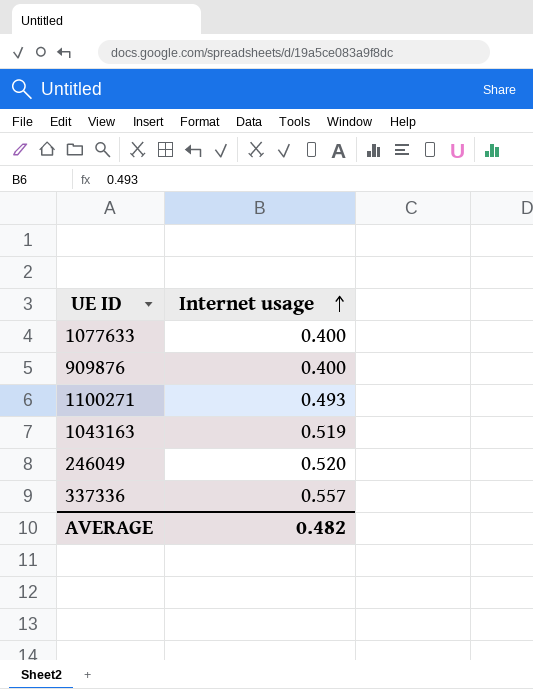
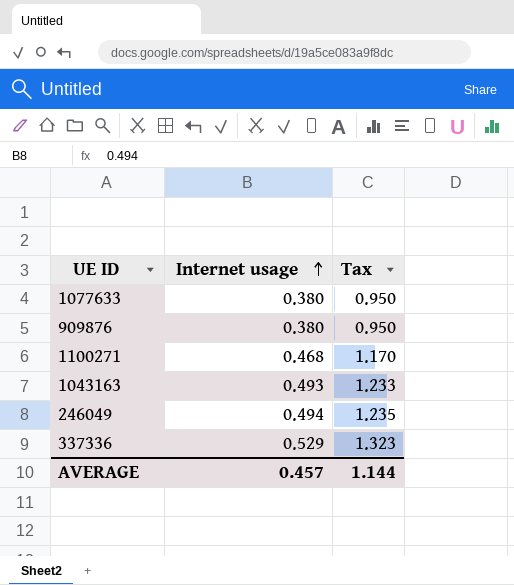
column Tax | formula: none -> [Internet usage] * 2.5
1077633 | Internet usage: 0.400 -> 0.380
909876 | Internet usage: 0.400 -> 0.380
1100271 | Internet usage: 0.493 -> 0.468
1043163 | Internet usage: 0.519 -> 0.493
246049 | Internet usage: 0.520 -> 0.494
337336 | Internet usage: 0.557 -> 0.529
AVERAGE | Internet usage: 0.482 -> 0.457

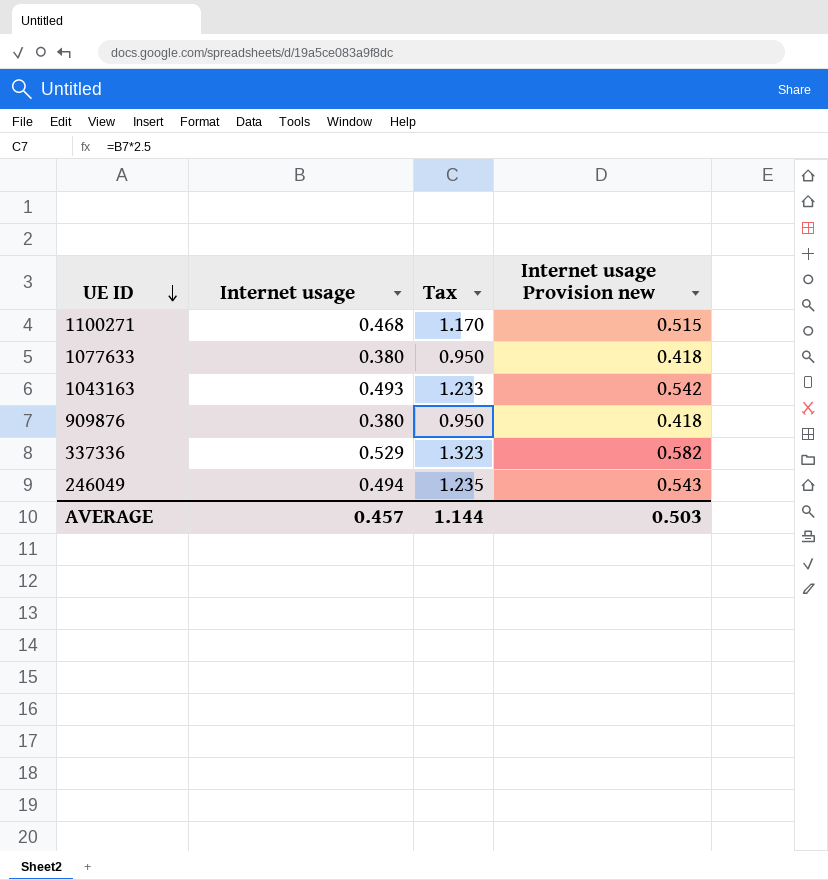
row order: Internet usage ascending -> UE ID descending
column Internet usage Provision new | formula: none -> [Internet usage] * 1.1

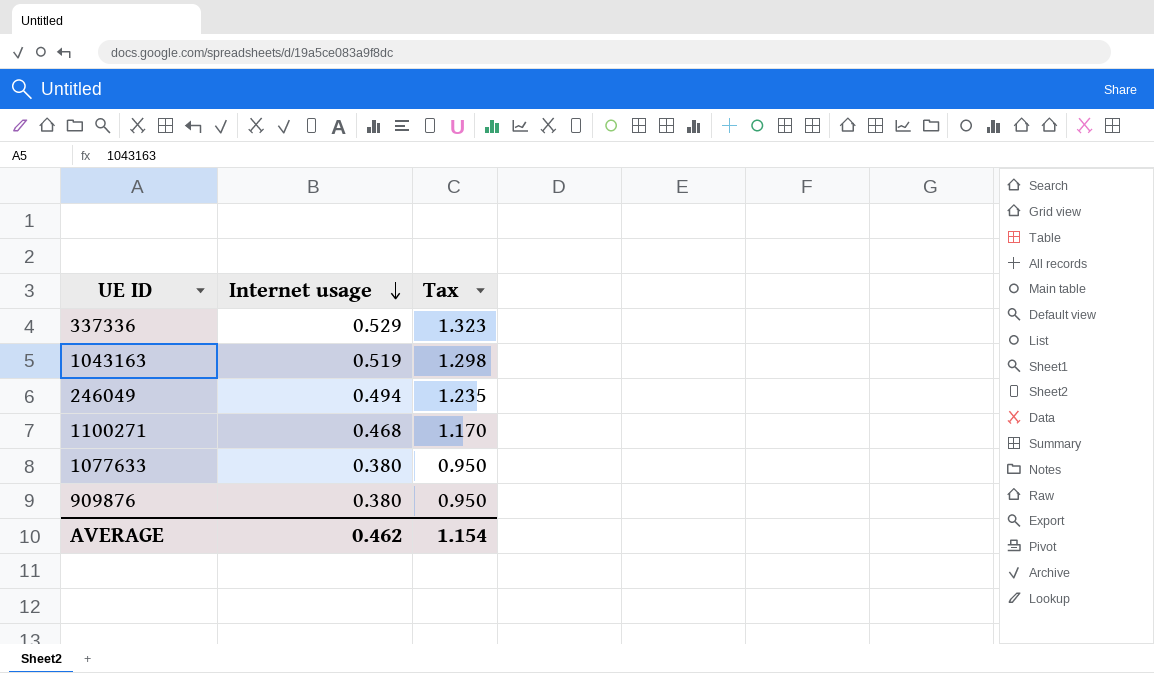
row order: UE ID descending -> Internet usage descending
column Internet usage Provision new | formula: [Internet usage] * 1.1 -> none
1043163 | Internet usage: 0.493 -> 0.519
1043163 | Tax: 1.233 -> 1.298
AVERAGE | Internet usage: 0.457 -> 0.462
AVERAGE | Tax: 1.144 -> 1.154

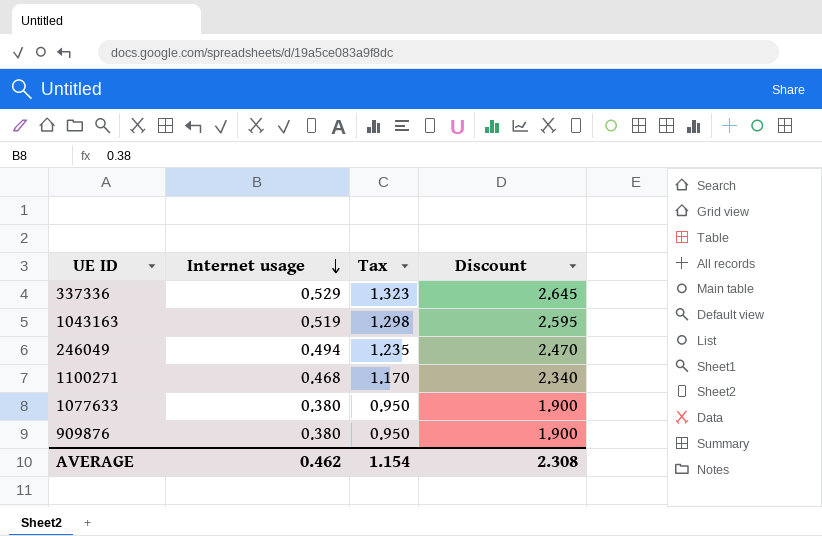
column Discount | formula: none -> [Internet usage] * 5

